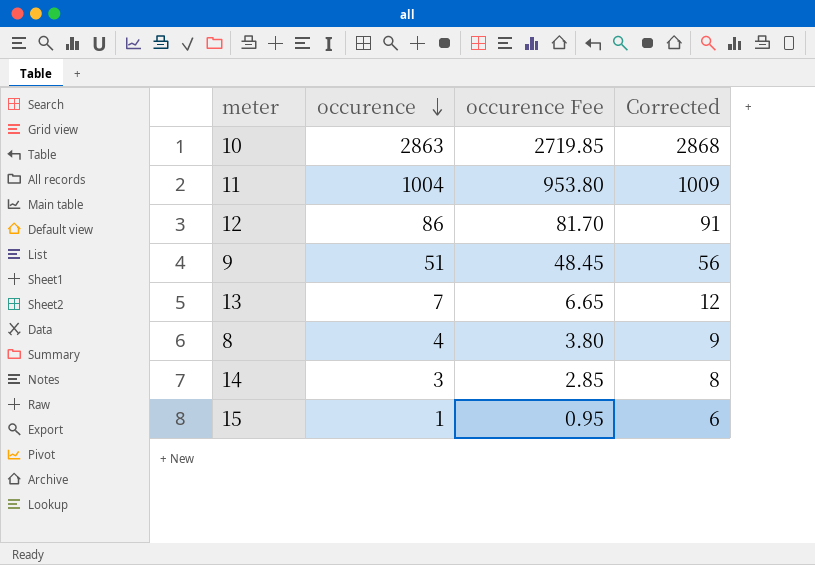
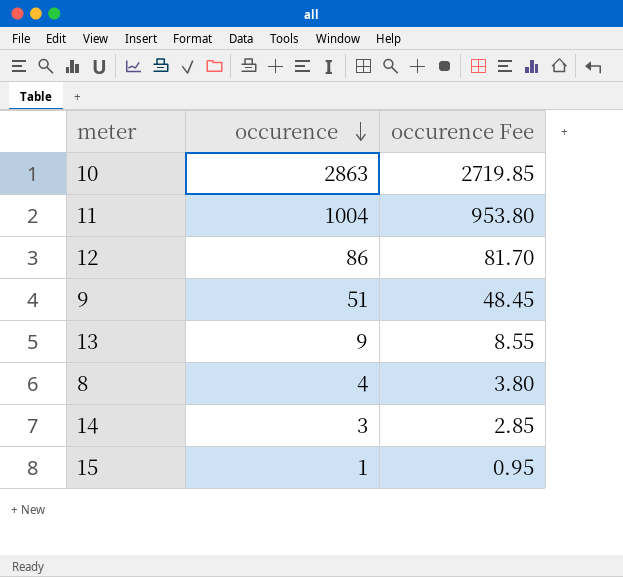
column Corrected | formula: [occurence] + 5 -> none
13 | occurence: 7 -> 9
13 | occurence Fee: 6.65 -> 8.55

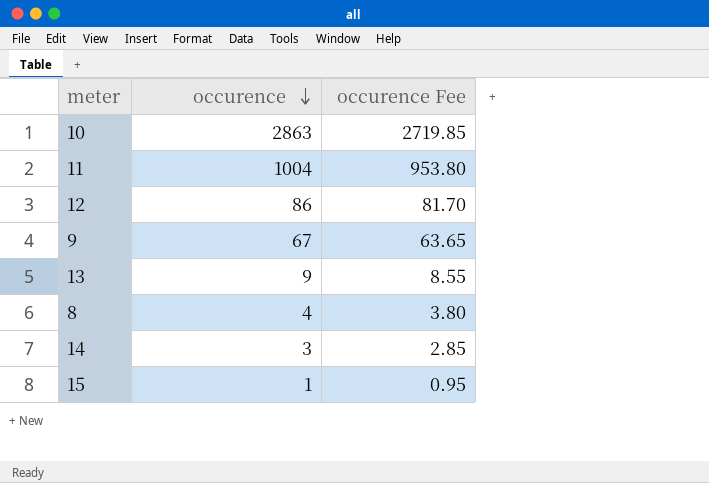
9 | occurence: 51 -> 67
9 | occurence Fee: 48.45 -> 63.65

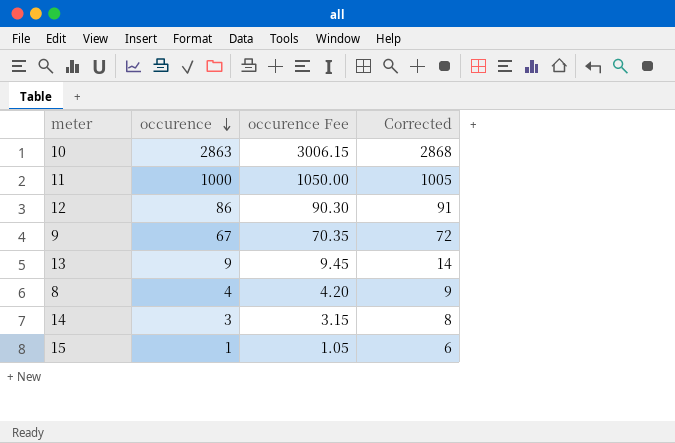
column occurence Fee | formula: [occurence] * 0.95 -> [occurence] * 1.05
column Corrected | formula: none -> [occurence] + 5
11 | occurence: 1004 -> 1000

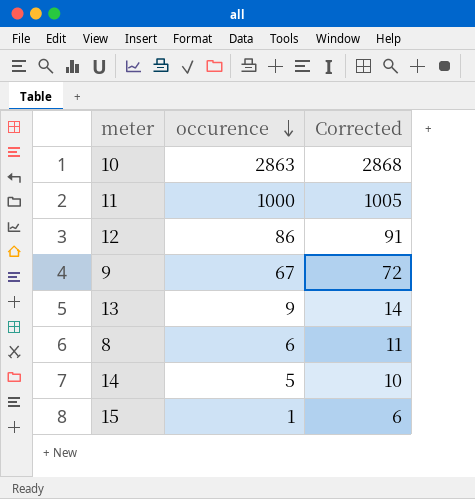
column occurence Fee | formula: [occurence] * 1.05 -> none
8 | occurence: 4 -> 6
8 | Corrected: 9 -> 11
14 | occurence: 3 -> 5
14 | Corrected: 8 -> 10

